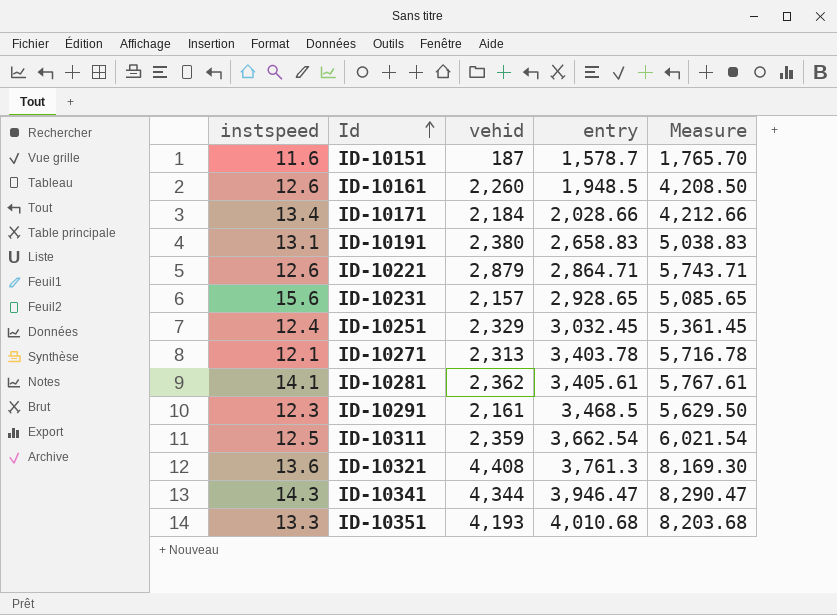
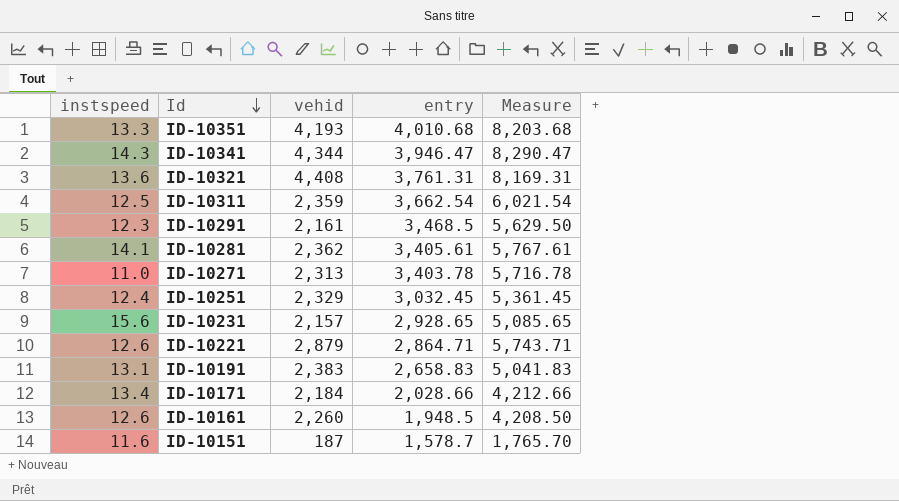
row order: Id ascending -> Id descending
ID-10321 | entry: 3,761.3 -> 3,761.31
ID-10321 | Measure: 8,169.30 -> 8,169.31
ID-10271 | instspeed: 12.1 -> 11.0
ID-10191 | vehid: 2,380 -> 2,383
ID-10191 | Measure: 5,038.83 -> 5,041.83

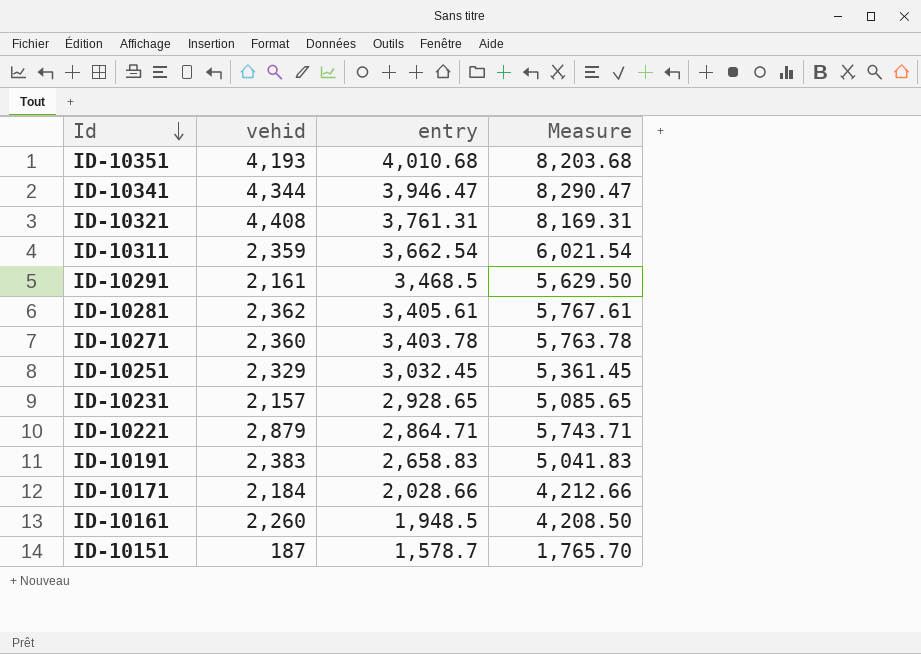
column instspeed | position: 1 -> none
ID-10271 | vehid: 2,313 -> 2,360
ID-10271 | Measure: 5,716.78 -> 5,763.78

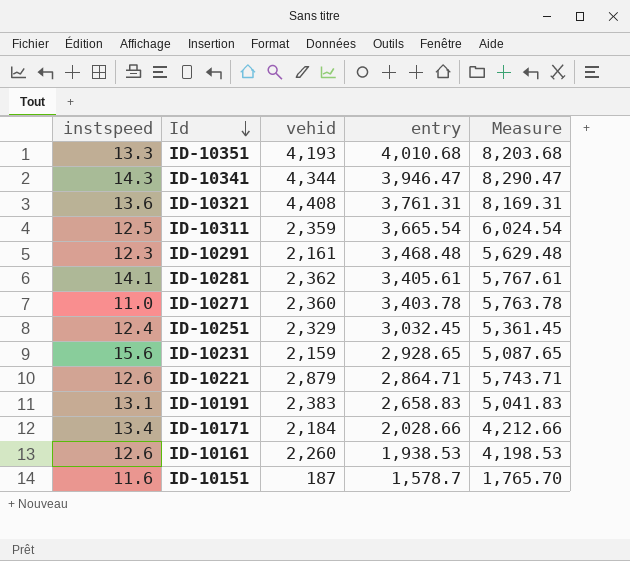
column instspeed | position: none -> 1
ID-10311 | entry: 3,662.54 -> 3,665.54
ID-10311 | Measure: 6,021.54 -> 6,024.54
ID-10291 | entry: 3,468.5 -> 3,468.48
ID-10291 | Measure: 5,629.50 -> 5,629.48
ID-10231 | vehid: 2,157 -> 2,159
ID-10231 | Measure: 5,085.65 -> 5,087.65
ID-10161 | entry: 1,948.5 -> 1,938.53
ID-10161 | Measure: 4,208.50 -> 4,198.53

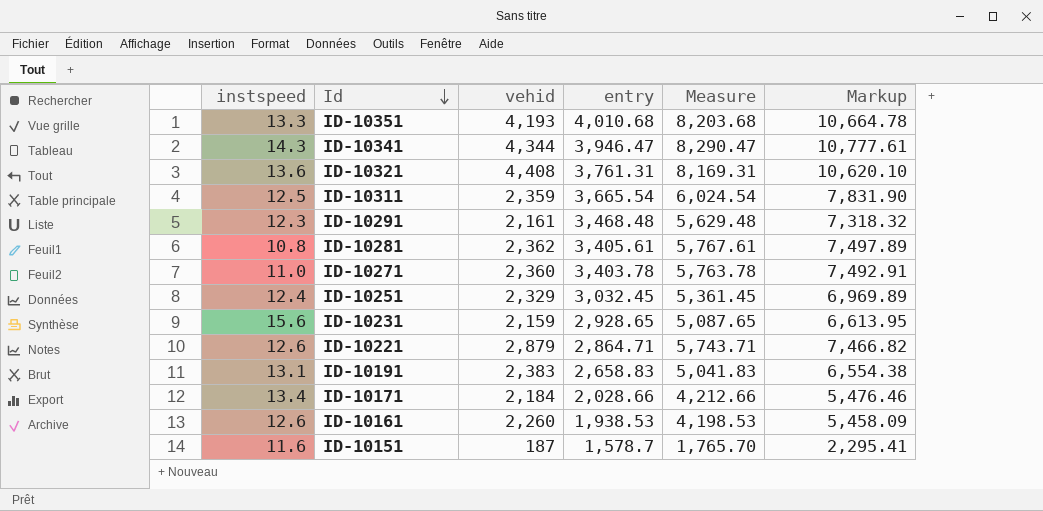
column Markup | formula: none -> [Measure] * 1.3
ID-10281 | instspeed: 14.1 -> 10.8

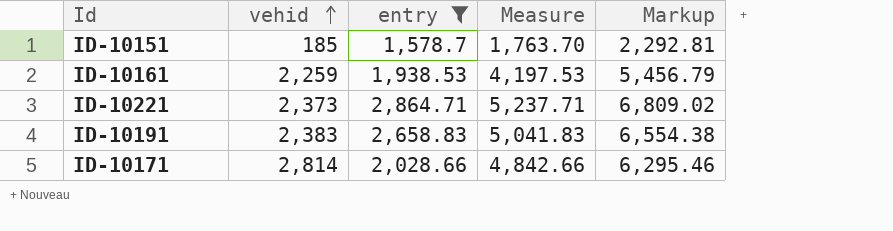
filter: none -> entry <= 2,864.71
row order: Id descending -> vehid ascending
column instspeed | position: 1 -> none
ID-10151 | vehid: 187 -> 185
ID-10151 | Measure: 1,765.70 -> 1,763.70
ID-10151 | Markup: 2,295.41 -> 2,292.81
ID-10161 | vehid: 2,260 -> 2,259
ID-10161 | Measure: 4,198.53 -> 4,197.53
ID-10161 | Markup: 5,458.09 -> 5,456.79
ID-10221 | vehid: 2,879 -> 2,373
ID-10221 | Measure: 5,743.71 -> 5,237.71
ID-10221 | Markup: 7,466.82 -> 6,809.02
ID-10171 | vehid: 2,184 -> 2,814
ID-10171 | Measure: 4,212.66 -> 4,842.66
ID-10171 | Markup: 5,476.46 -> 6,295.46

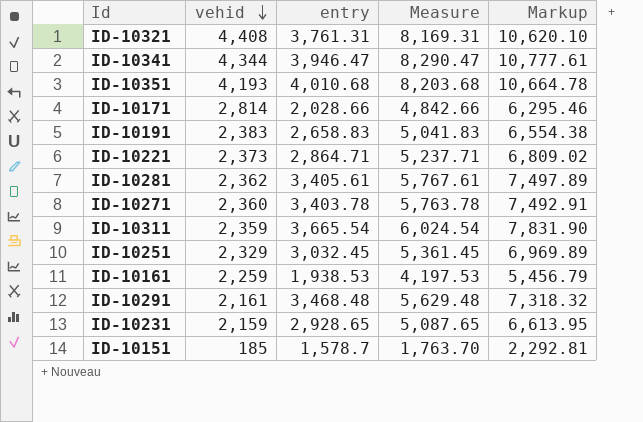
filter: entry <= 2,864.71 -> none
row order: vehid ascending -> vehid descending

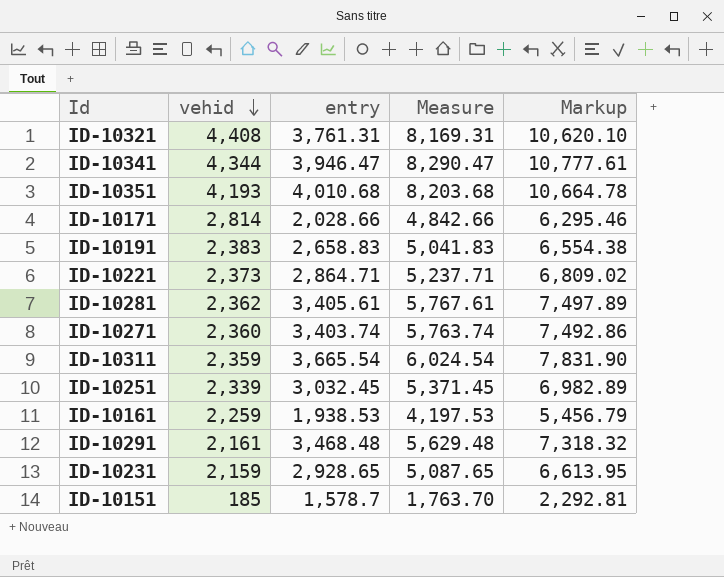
ID-10271 | entry: 3,403.78 -> 3,403.74
ID-10271 | Measure: 5,763.78 -> 5,763.74
ID-10271 | Markup: 7,492.91 -> 7,492.86
ID-10251 | vehid: 2,329 -> 2,339
ID-10251 | Measure: 5,361.45 -> 5,371.45
ID-10251 | Markup: 6,969.89 -> 6,982.89

